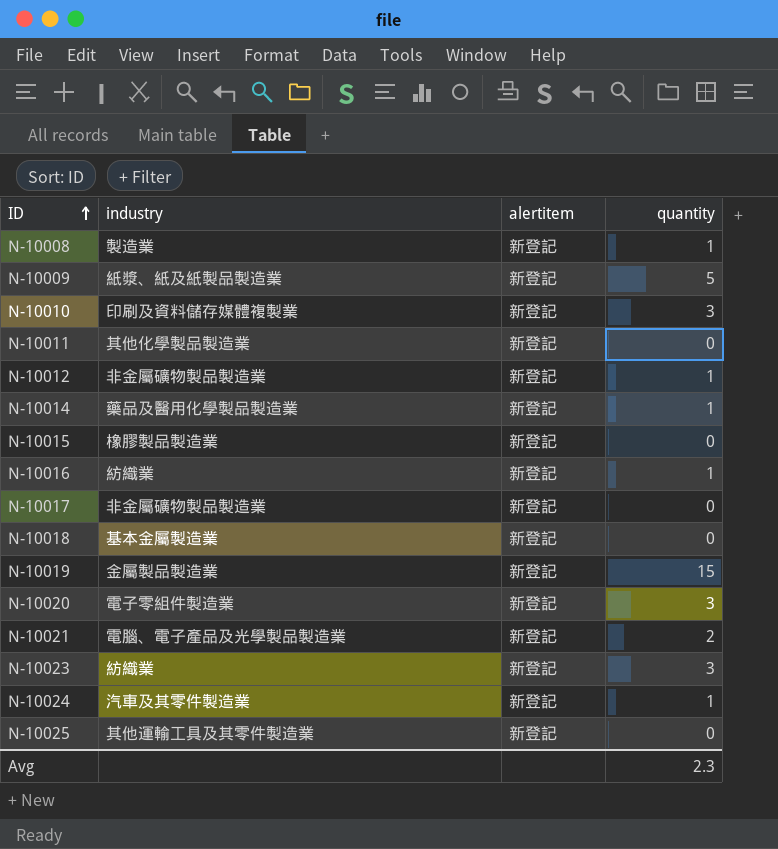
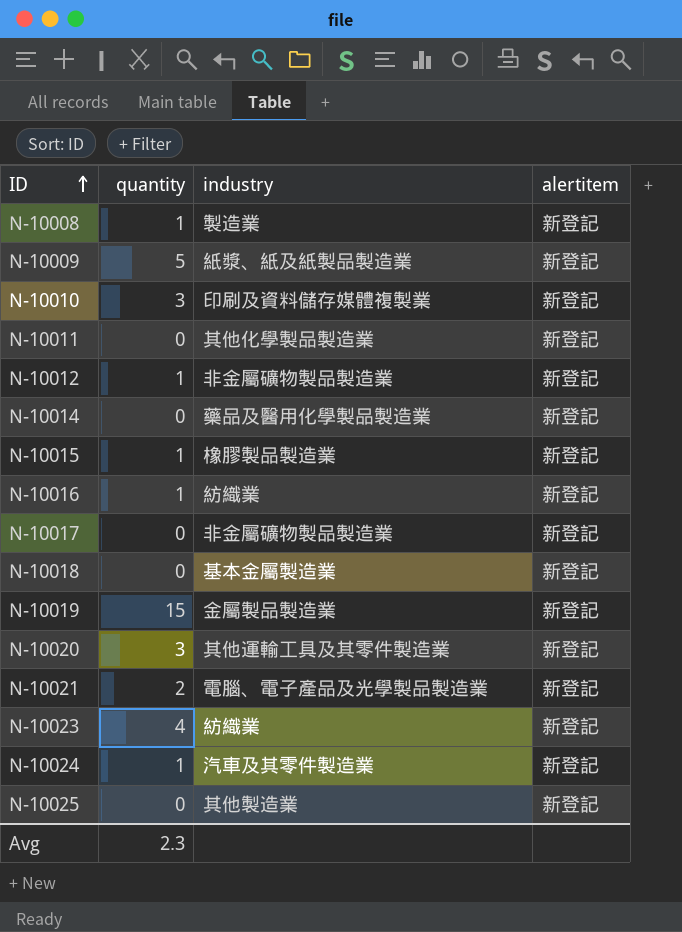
column quantity | position: 4 -> 2
N-10014 | quantity: 1 -> 0
N-10015 | quantity: 0 -> 1
N-10020 | industry: 電子零組件製造業 -> 其他運輸工具及其零件製造業
N-10023 | quantity: 3 -> 4
N-10025 | industry: 其他運輸工具及其零件製造業 -> 其他製造業

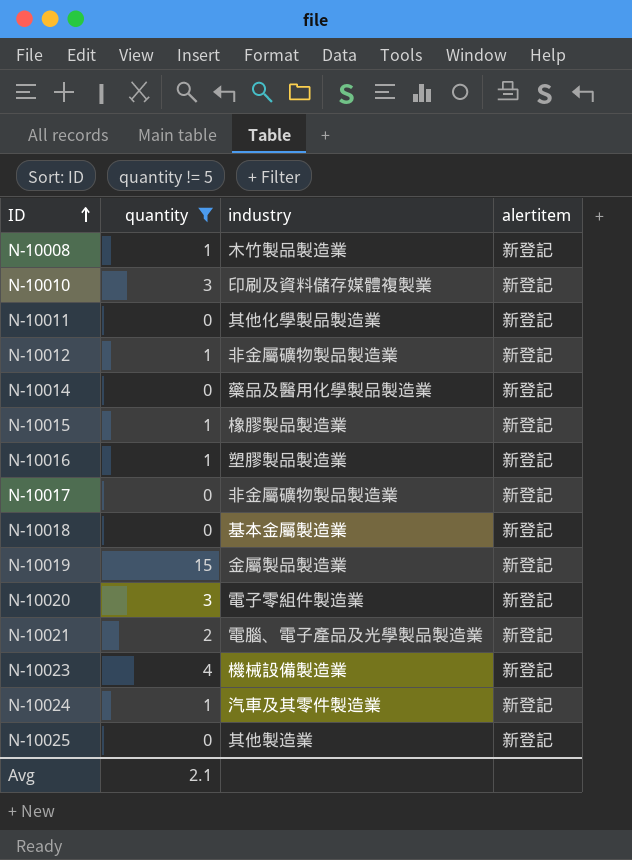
filter: none -> quantity != 5
N-10008 | industry: 製造業 -> 木竹製品製造業
N-10016 | industry: 紡織業 -> 塑膠製品製造業
N-10020 | industry: 其他運輸工具及其零件製造業 -> 電子零組件製造業
N-10023 | industry: 紡織業 -> 機械設備製造業
Avg | quantity: 2.3 -> 2.1

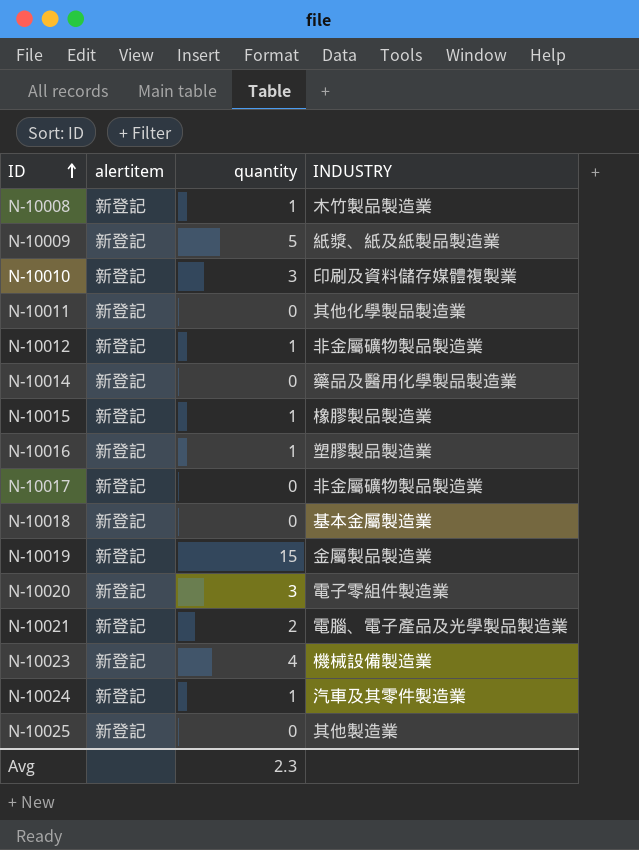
filter: quantity != 5 -> none
column alertitem | position: 4 -> 2
column name: industry -> INDUSTRY
Avg | quantity: 2.1 -> 2.3

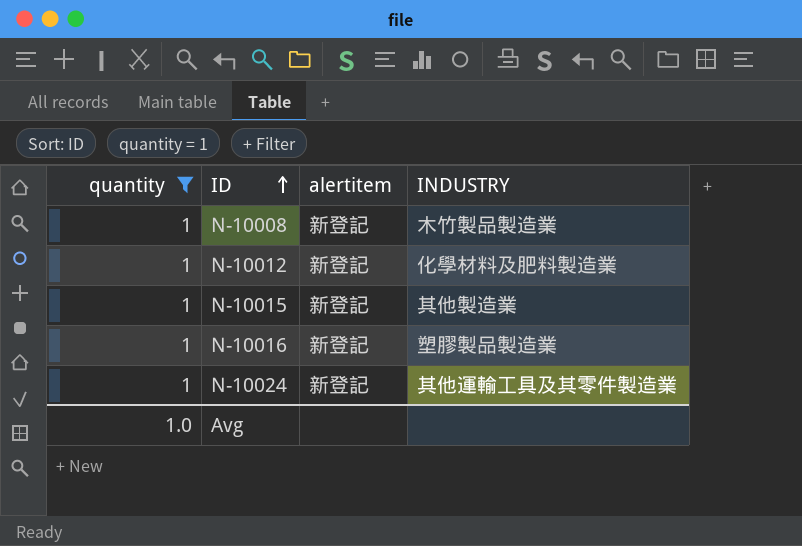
filter: none -> quantity = 1
column quantity | position: 3 -> 1
N-10012 | INDUSTRY: 非金屬礦物製品製造業 -> 化學材料及肥料製造業
N-10015 | INDUSTRY: 橡膠製品製造業 -> 其他製造業
N-10024 | INDUSTRY: 汽車及其零件製造業 -> 其他運輸工具及其零件製造業
Avg | quantity: 2.3 -> 1.0

